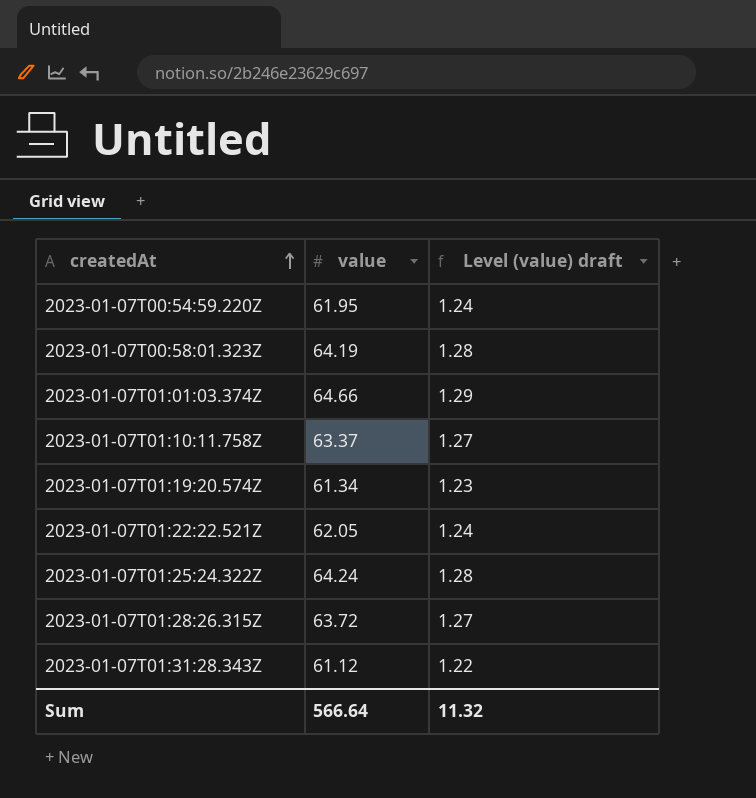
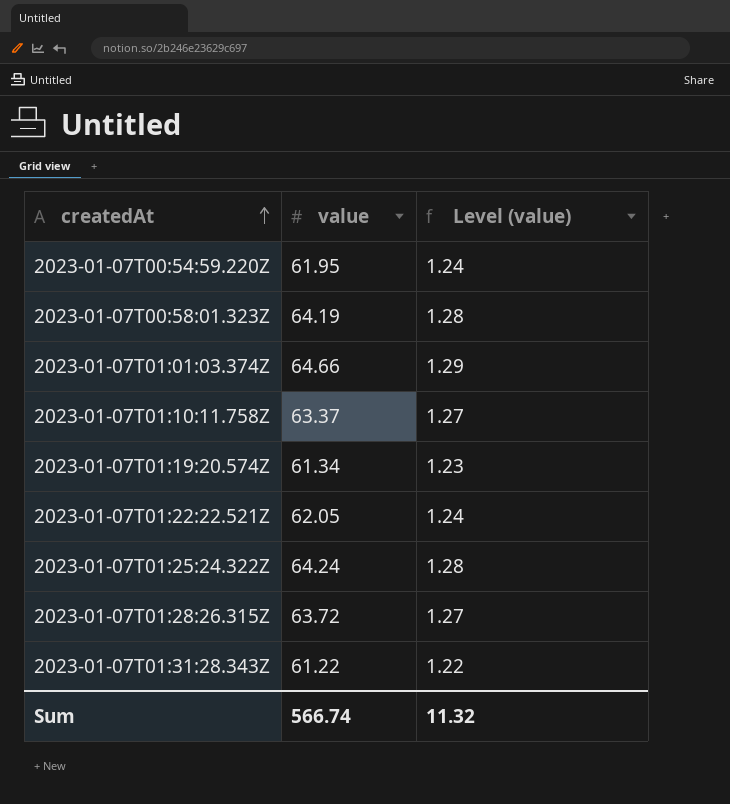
column name: Level (value) draft -> Level (value)
2023-01-07T01:31:28.343Z | value: 61.12 -> 61.22
Sum | value: 566.64 -> 566.74

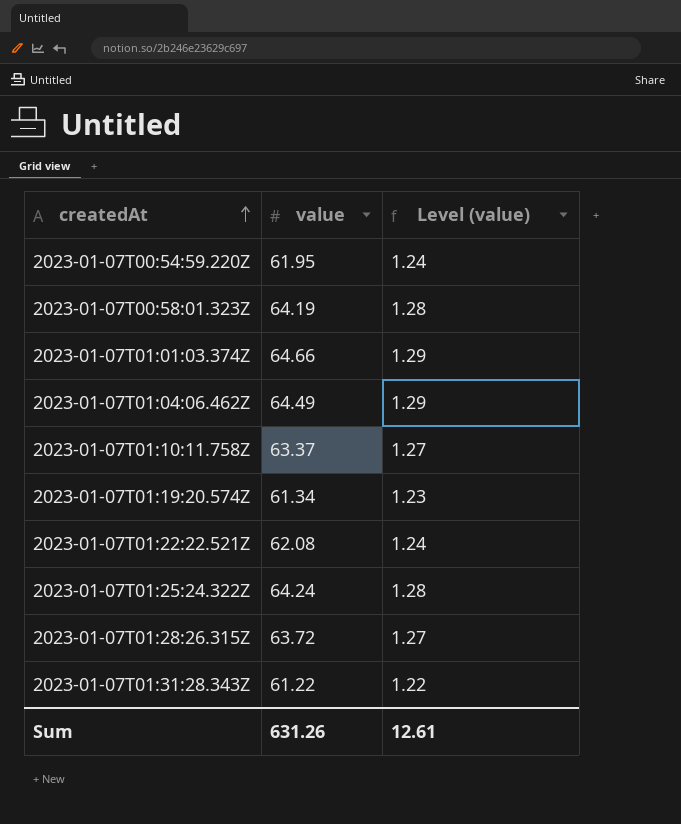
row 2023-01-07T01:04:06.462Z: none -> 64.49 | 1.29
2023-01-07T01:22:22.521Z | value: 62.05 -> 62.08
Sum | value: 566.74 -> 631.26
Sum | Level (value): 11.32 -> 12.61

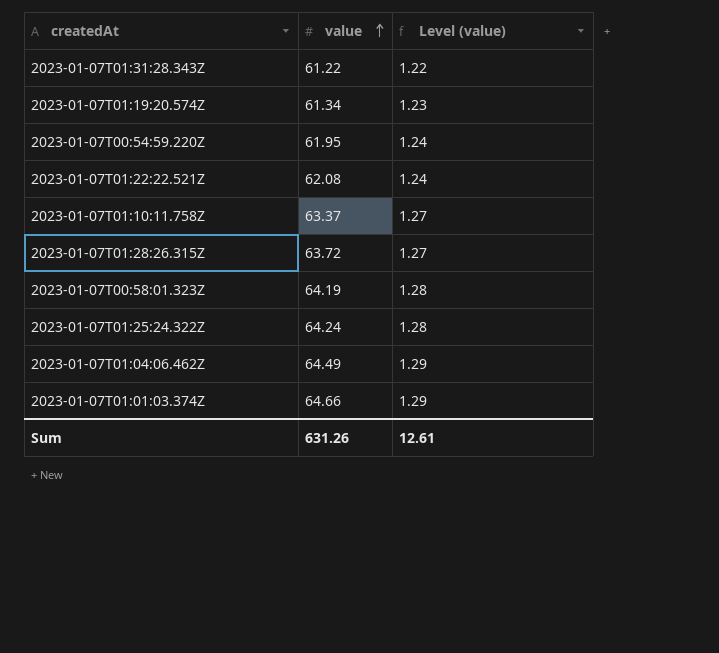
row order: createdAt ascending -> value ascending

